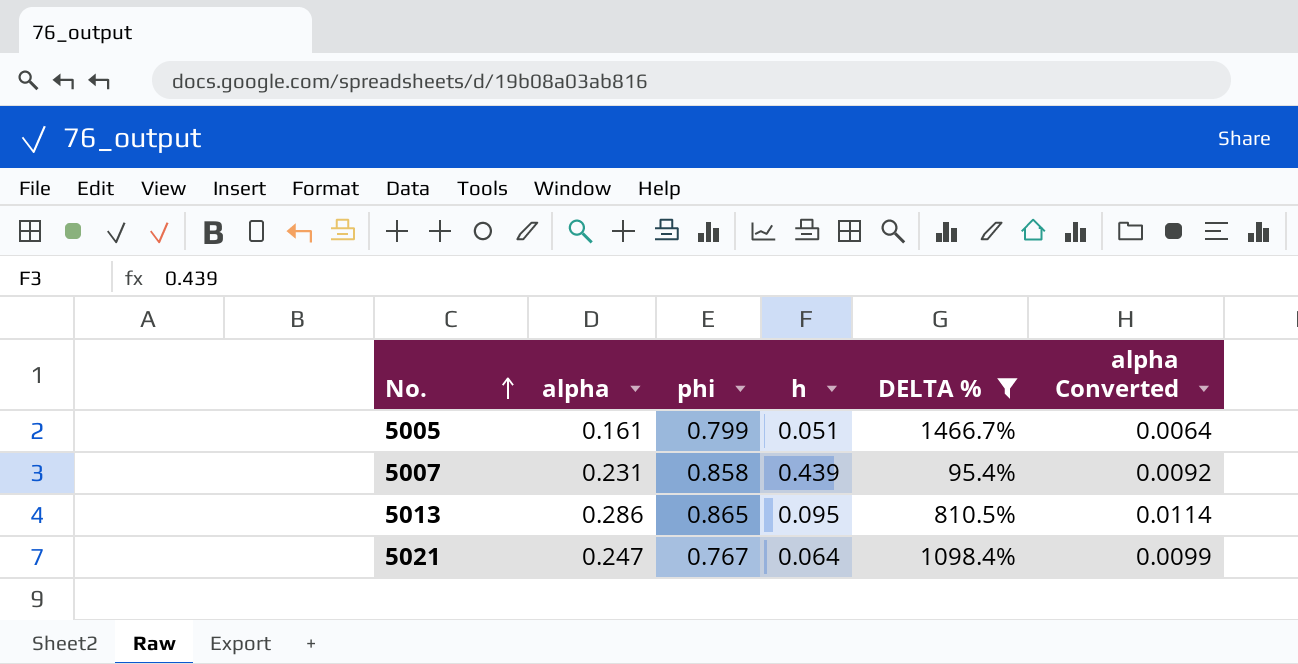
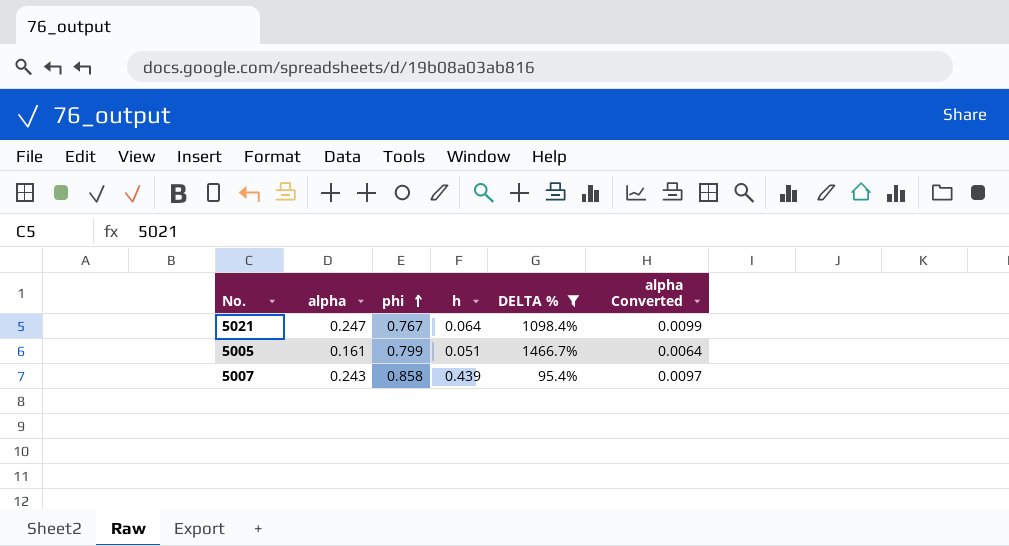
row order: No. ascending -> phi ascending
row 5013: 0.286 | 0.865 | 0.095 | 810.5% | 0.0114 -> none
5007 | alpha: 0.231 -> 0.243
5007 | alpha Converted: 0.0092 -> 0.0097

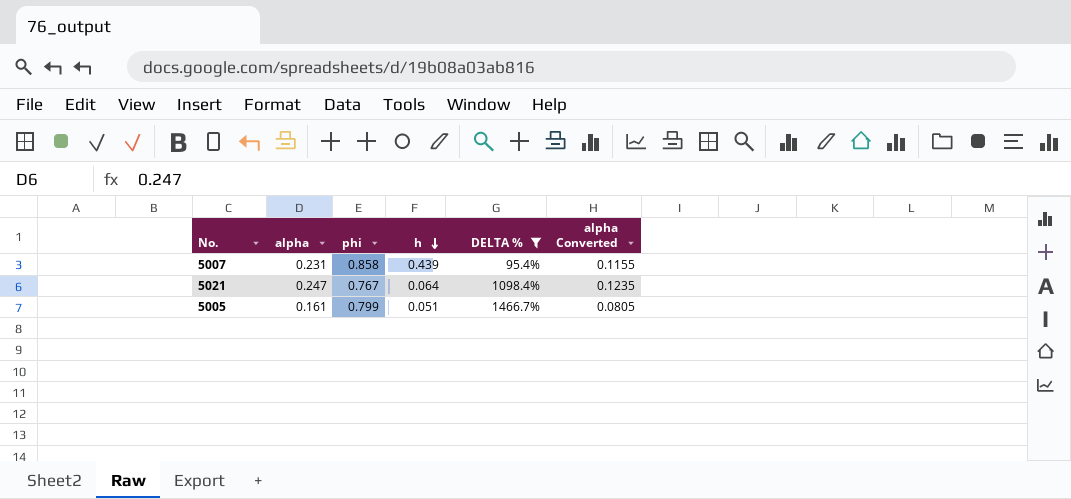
row order: phi ascending -> h descending
column alpha Converted | formula: [alpha] * 0.04 -> [alpha] * 0.5
5007 | alpha: 0.243 -> 0.231

